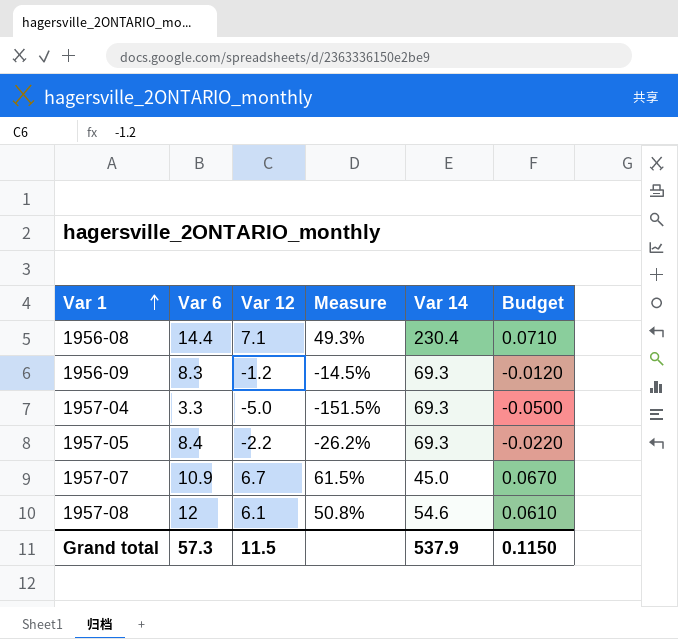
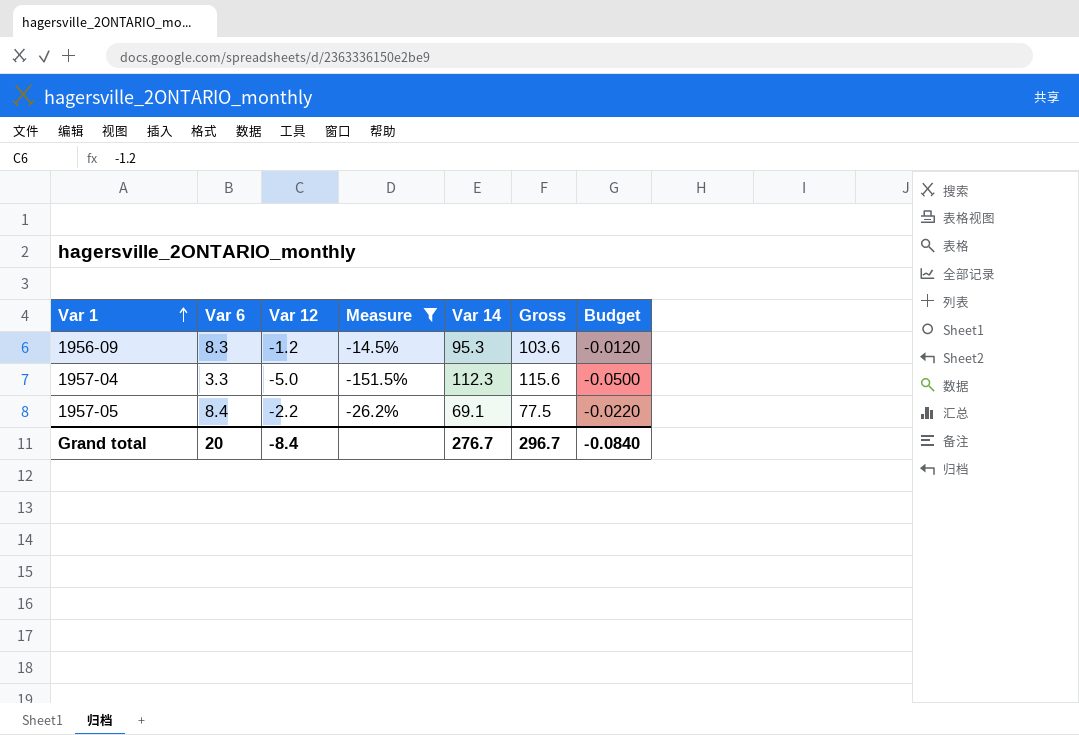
filter: none -> Measure <= -14.5%
column Gross | formula: none -> [Var 6] + [Var 14]
1956-09 | Var 14: 69.3 -> 95.3
1957-04 | Var 14: 69.3 -> 112.3
1957-05 | Var 14: 69.3 -> 69.1
Grand total | Var 6: 57.3 -> 20
Grand total | Var 12: 11.5 -> -8.4
Grand total | Var 14: 537.9 -> 276.7
Grand total | Budget: 0.1150 -> -0.0840

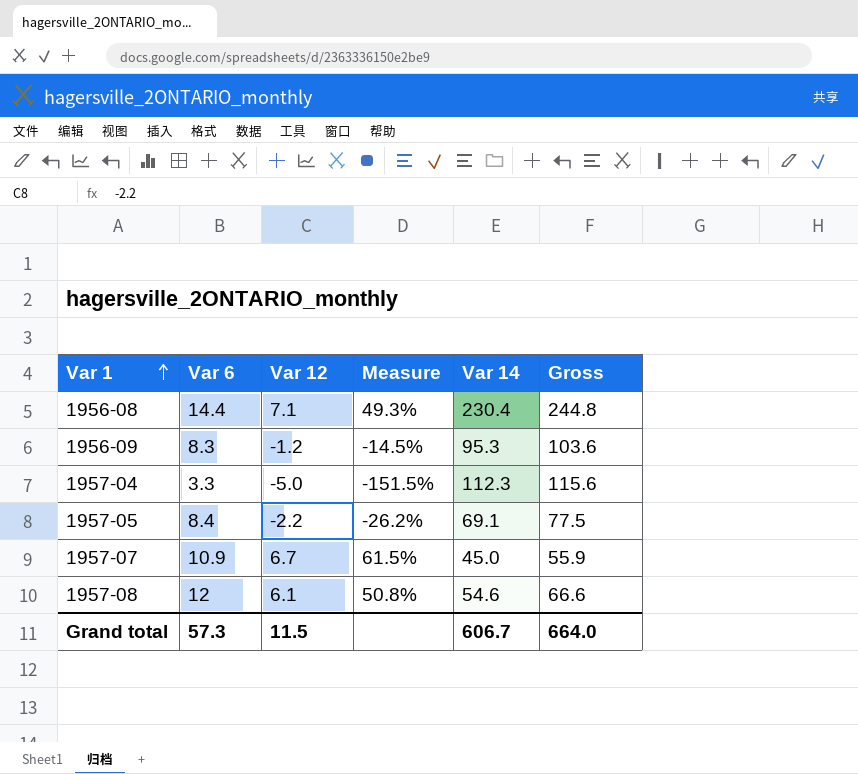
filter: Measure <= -14.5% -> none
column Budget | formula: [Var 12] * 0.01 -> none
Grand total | Var 6: 20 -> 57.3
Grand total | Var 12: -8.4 -> 11.5
Grand total | Var 14: 276.7 -> 606.7
Grand total | Gross: 296.7 -> 664.0

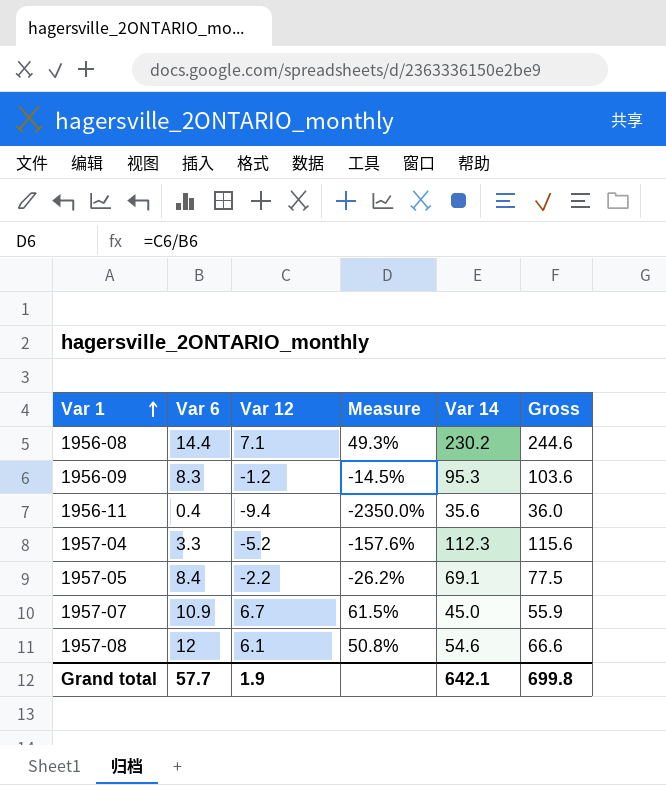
1956-08 | Var 14: 230.4 -> 230.2
1956-08 | Gross: 244.8 -> 244.6
row 1956-11: none -> 0.4 | -9.4 | -2350.0% | 35.6 | 36.0
1957-04 | Var 12: -5.0 -> -5.2
1957-04 | Measure: -151.5% -> -157.6%
Grand total | Var 6: 57.3 -> 57.7
Grand total | Var 12: 11.5 -> 1.9
Grand total | Var 14: 606.7 -> 642.1
Grand total | Gross: 664.0 -> 699.8

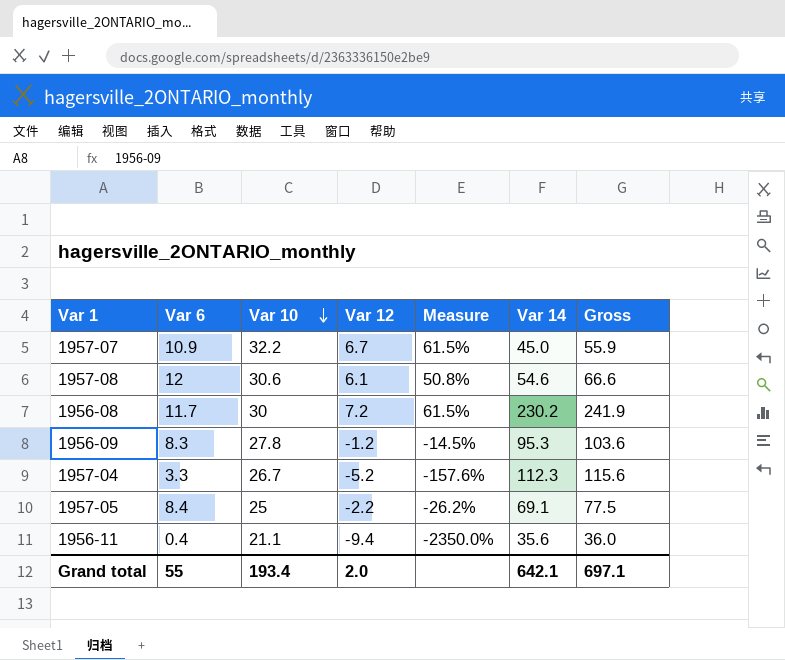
row order: Var 1 ascending -> Var 10 descending
column Var 10 | position: none -> 3
1956-08 | Var 6: 14.4 -> 11.7
1956-08 | Var 12: 7.1 -> 7.2
1956-08 | Measure: 49.3% -> 61.5%
1956-08 | Gross: 244.6 -> 241.9
Grand total | Var 6: 57.7 -> 55
Grand total | Var 12: 1.9 -> 2.0
Grand total | Gross: 699.8 -> 697.1

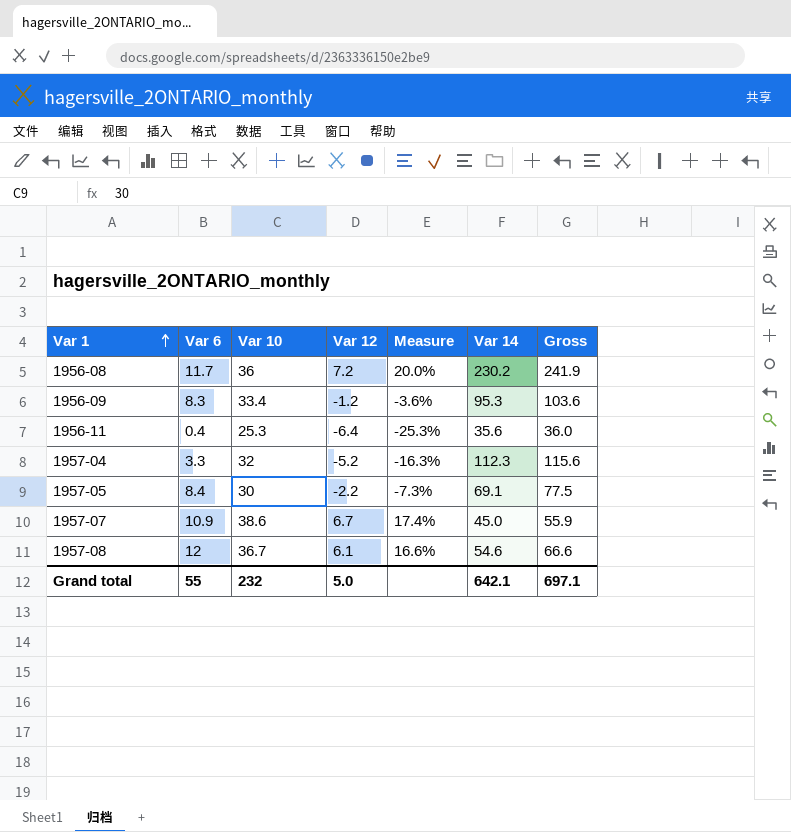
row order: Var 10 descending -> Var 1 ascending
column Measure | formula: [Var 12] / [Var 6] -> [Var 12] / [Var 10]
1956-08 | Var 10: 30 -> 36
1956-09 | Var 10: 27.8 -> 33.4
1956-11 | Var 10: 21.1 -> 25.3
1956-11 | Var 12: -9.4 -> -6.4
1957-04 | Var 10: 26.7 -> 32
1957-05 | Var 10: 25 -> 30
1957-07 | Var 10: 32.2 -> 38.6
1957-08 | Var 10: 30.6 -> 36.7
Grand total | Var 10: 193.4 -> 232
Grand total | Var 12: 2.0 -> 5.0

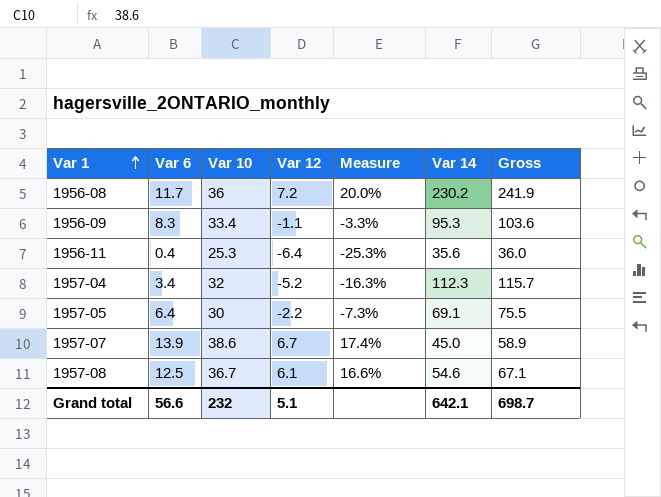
1956-09 | Var 12: -1.2 -> -1.1
1956-09 | Measure: -3.6% -> -3.3%
1957-04 | Var 6: 3.3 -> 3.4
1957-04 | Gross: 115.6 -> 115.7
1957-05 | Var 6: 8.4 -> 6.4
1957-05 | Gross: 77.5 -> 75.5
1957-07 | Var 6: 10.9 -> 13.9
1957-07 | Gross: 55.9 -> 58.9
1957-08 | Var 6: 12 -> 12.5
1957-08 | Gross: 66.6 -> 67.1
Grand total | Var 6: 55 -> 56.6
Grand total | Var 12: 5.0 -> 5.1
Grand total | Gross: 697.1 -> 698.7

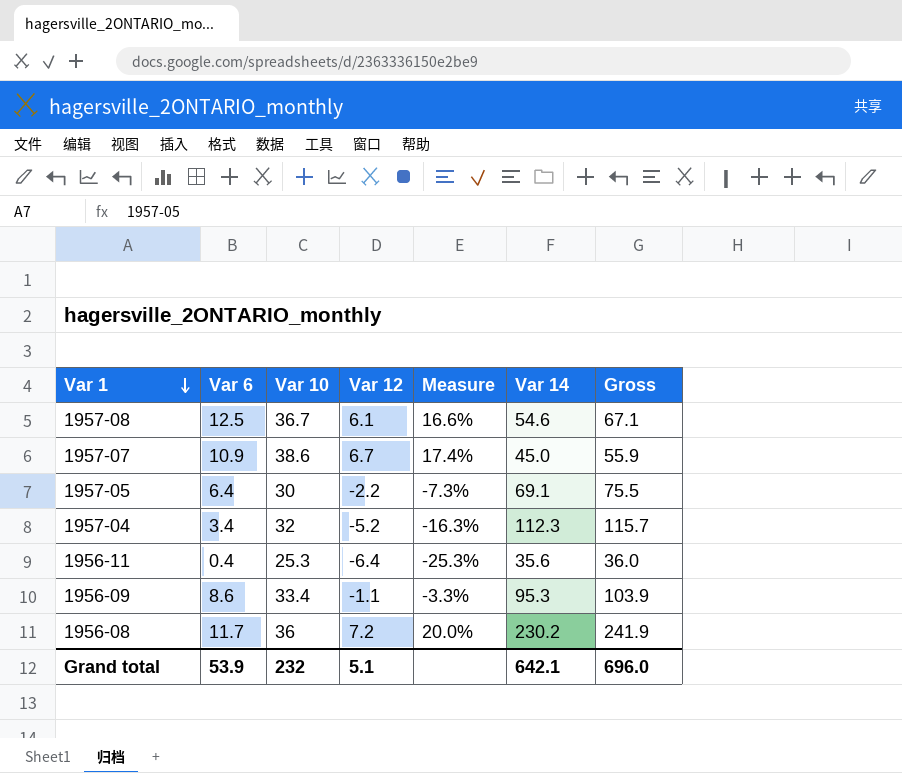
row order: Var 1 ascending -> Var 1 descending
1957-07 | Var 6: 13.9 -> 10.9
1957-07 | Gross: 58.9 -> 55.9
1956-09 | Var 6: 8.3 -> 8.6
1956-09 | Gross: 103.6 -> 103.9
Grand total | Var 6: 56.6 -> 53.9
Grand total | Gross: 698.7 -> 696.0

